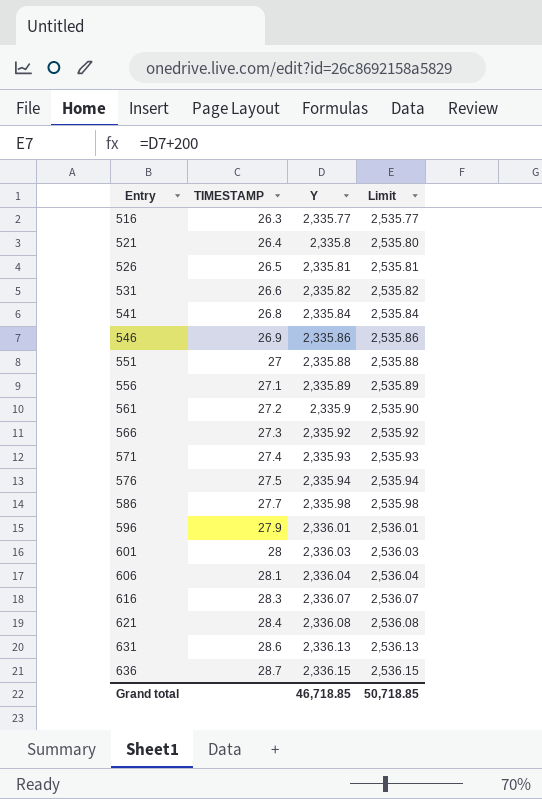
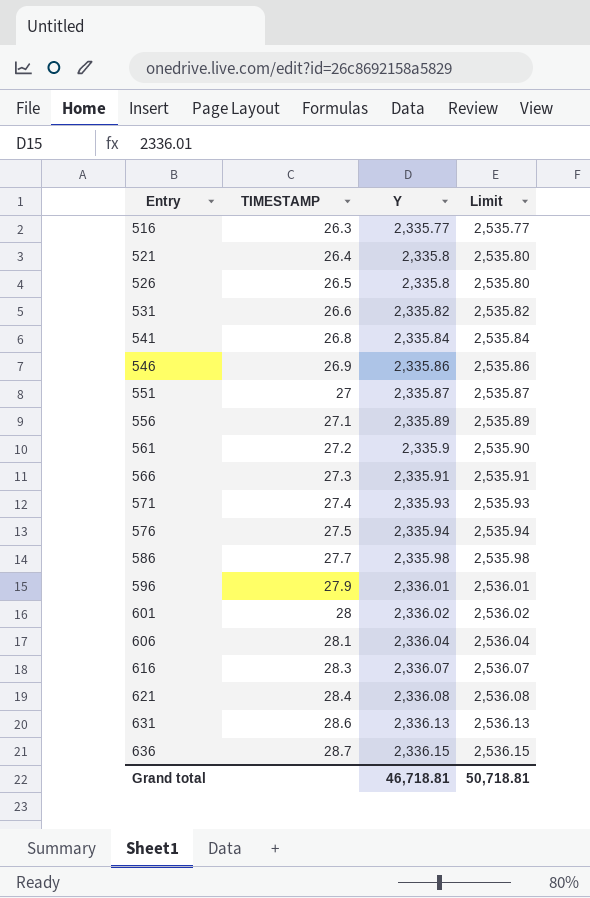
526 | Y: 2,335.81 -> 2,335.8
526 | Limit: 2,535.81 -> 2,535.80
551 | Y: 2,335.88 -> 2,335.87
551 | Limit: 2,535.88 -> 2,535.87
566 | Y: 2,335.92 -> 2,335.91
566 | Limit: 2,535.92 -> 2,535.91
601 | Y: 2,336.03 -> 2,336.02
601 | Limit: 2,536.03 -> 2,536.02
Grand total | Y: 46,718.85 -> 46,718.81
Grand total | Limit: 50,718.85 -> 50,718.81

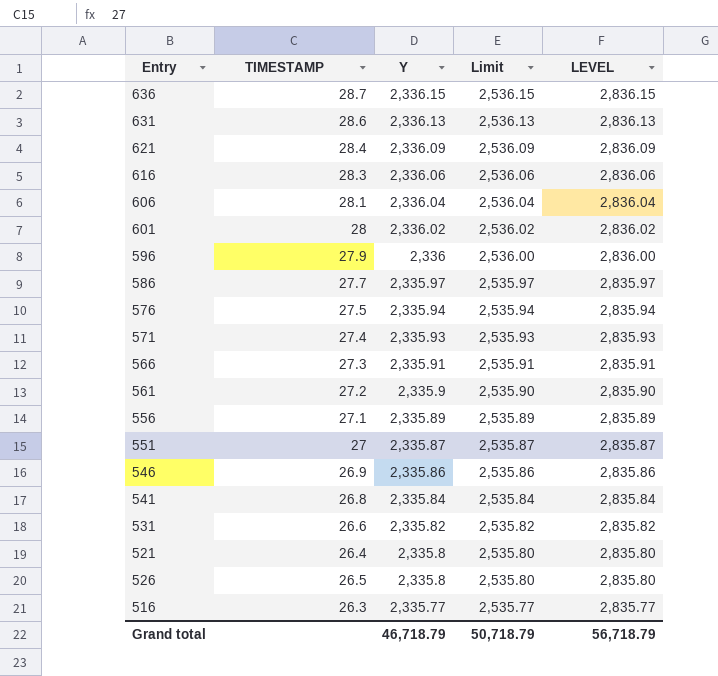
row order: Entry ascending -> Y descending
column LEVEL | formula: none -> [Y] + 500
621 | Y: 2,336.08 -> 2,336.09
621 | Limit: 2,536.08 -> 2,536.09
616 | Y: 2,336.07 -> 2,336.06
616 | Limit: 2,536.07 -> 2,536.06
596 | Y: 2,336.01 -> 2,336
596 | Limit: 2,536.01 -> 2,536.00
586 | Y: 2,335.98 -> 2,335.97
586 | Limit: 2,535.98 -> 2,535.97
Grand total | Y: 46,718.81 -> 46,718.79
Grand total | Limit: 50,718.81 -> 50,718.79

